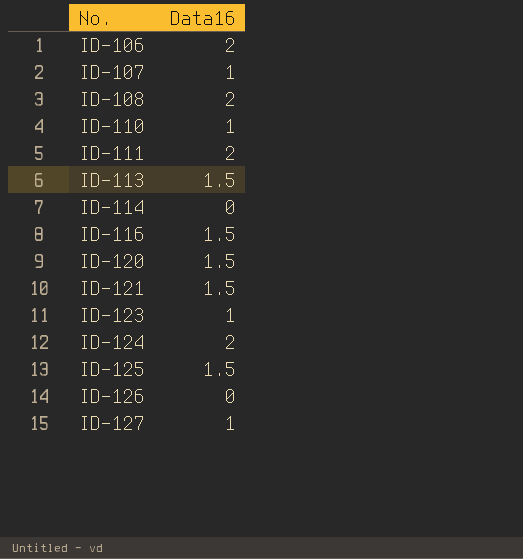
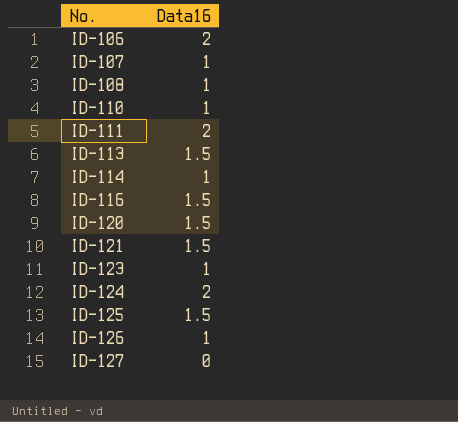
ID-108 | Data16: 2 -> 1
ID-114 | Data16: 0 -> 1
ID-126 | Data16: 0 -> 1
ID-127 | Data16: 1 -> 0

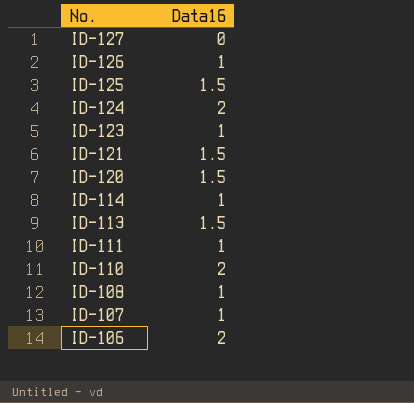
row order: No. ascending -> No. descending
row ID-116: 1.5 -> none
ID-111 | Data16: 2 -> 1
ID-110 | Data16: 1 -> 2

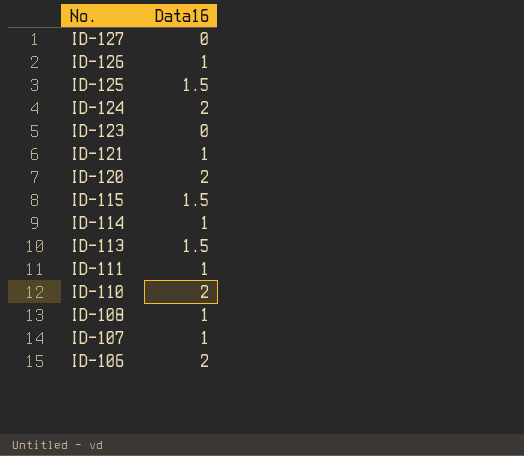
ID-123 | Data16: 1 -> 0
ID-121 | Data16: 1.5 -> 1
ID-120 | Data16: 1.5 -> 2
row ID-115: none -> 1.5

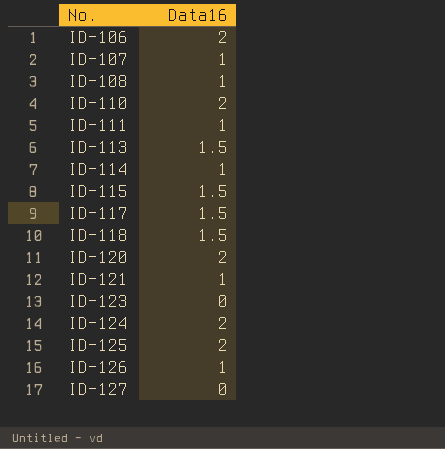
row order: No. descending -> No. ascending
row ID-117: none -> 1.5
row ID-118: none -> 1.5
ID-125 | Data16: 1.5 -> 2

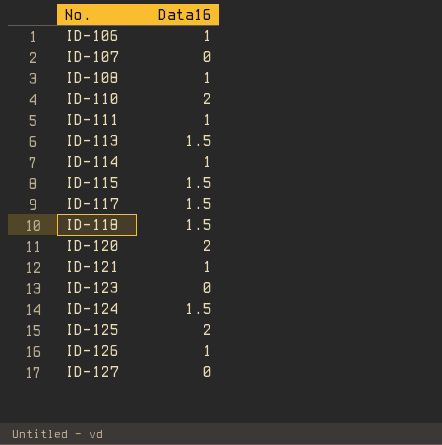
ID-106 | Data16: 2 -> 1
ID-107 | Data16: 1 -> 0
ID-124 | Data16: 2 -> 1.5

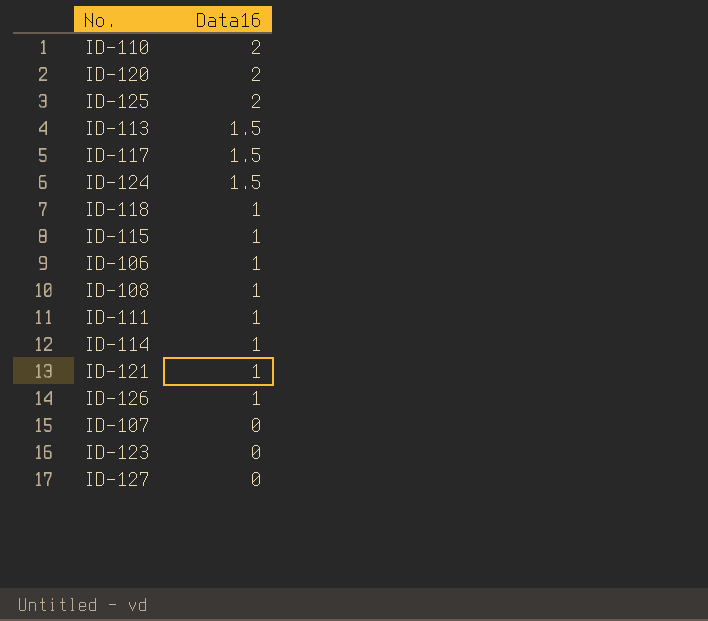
row order: No. ascending -> Data16 descending
ID-118 | Data16: 1.5 -> 1
ID-115 | Data16: 1.5 -> 1

